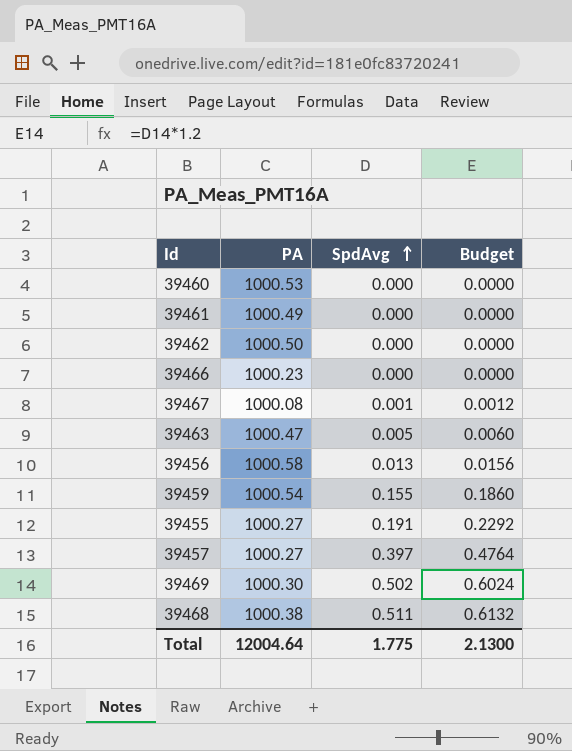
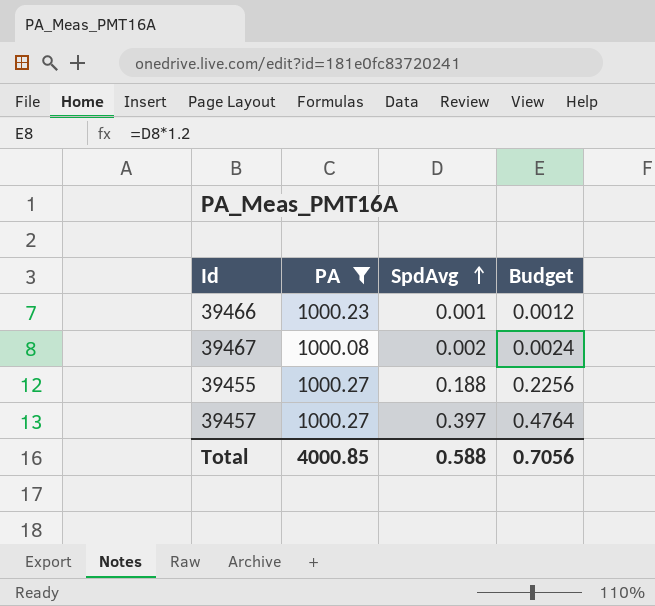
filter: none -> PA <= 1000.27
39466 | SpdAvg: 0.000 -> 0.001
39466 | Budget: 0.0000 -> 0.0012
39467 | SpdAvg: 0.001 -> 0.002
39467 | Budget: 0.0012 -> 0.0024
39455 | SpdAvg: 0.191 -> 0.188
39455 | Budget: 0.2292 -> 0.2256
Total | PA: 12004.64 -> 4000.85
Total | SpdAvg: 1.775 -> 0.588
Total | Budget: 2.1300 -> 0.7056

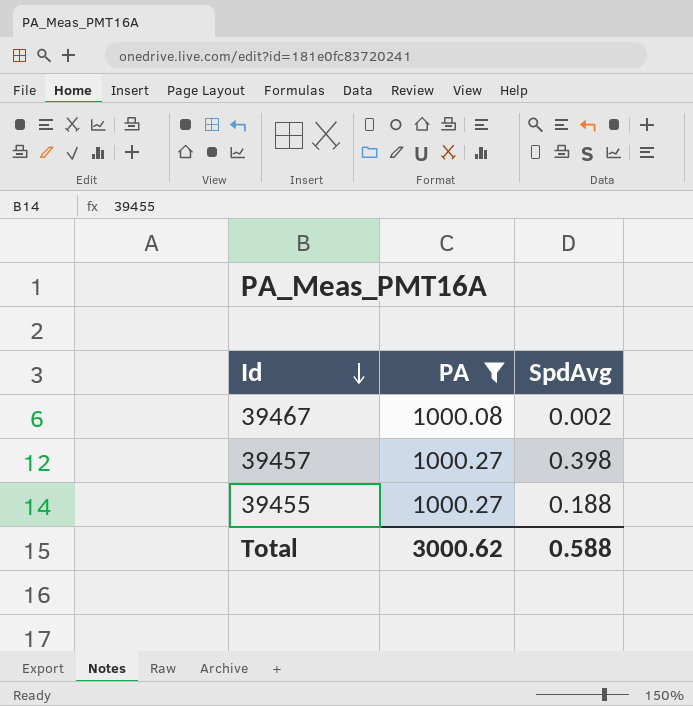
row order: SpdAvg ascending -> Id descending
column Budget | formula: [SpdAvg] * 1.2 -> none
row 39466: 1000.23 | 0.001 | 0.0012 -> none
39457 | SpdAvg: 0.397 -> 0.398
Total | PA: 4000.85 -> 3000.62

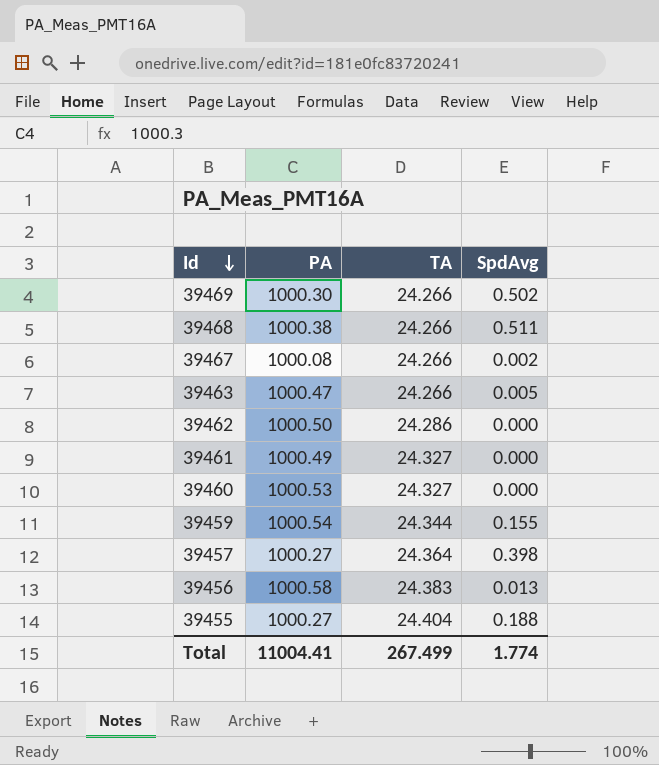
filter: PA <= 1000.27 -> none
column TA | position: none -> 3
Total | PA: 3000.62 -> 11004.41
Total | SpdAvg: 0.588 -> 1.774

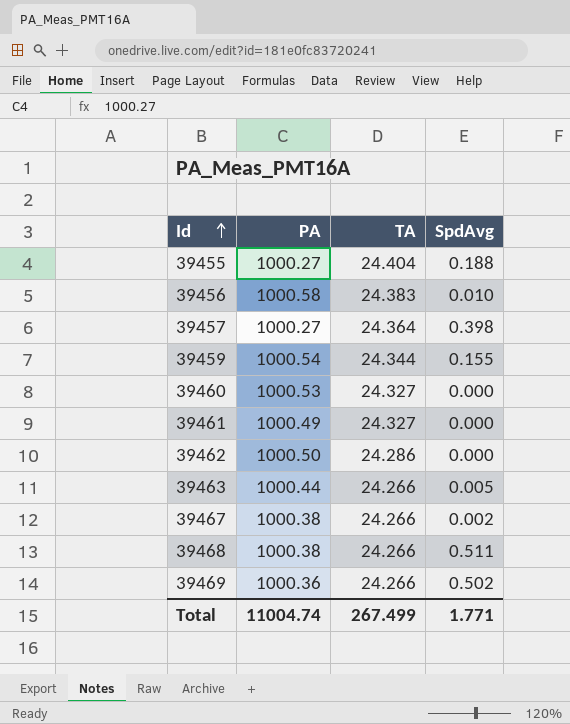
row order: Id descending -> Id ascending
39456 | SpdAvg: 0.013 -> 0.010
39463 | PA: 1000.47 -> 1000.44
39467 | PA: 1000.08 -> 1000.38
39469 | PA: 1000.30 -> 1000.36
Total | PA: 11004.41 -> 11004.74
Total | SpdAvg: 1.774 -> 1.771

